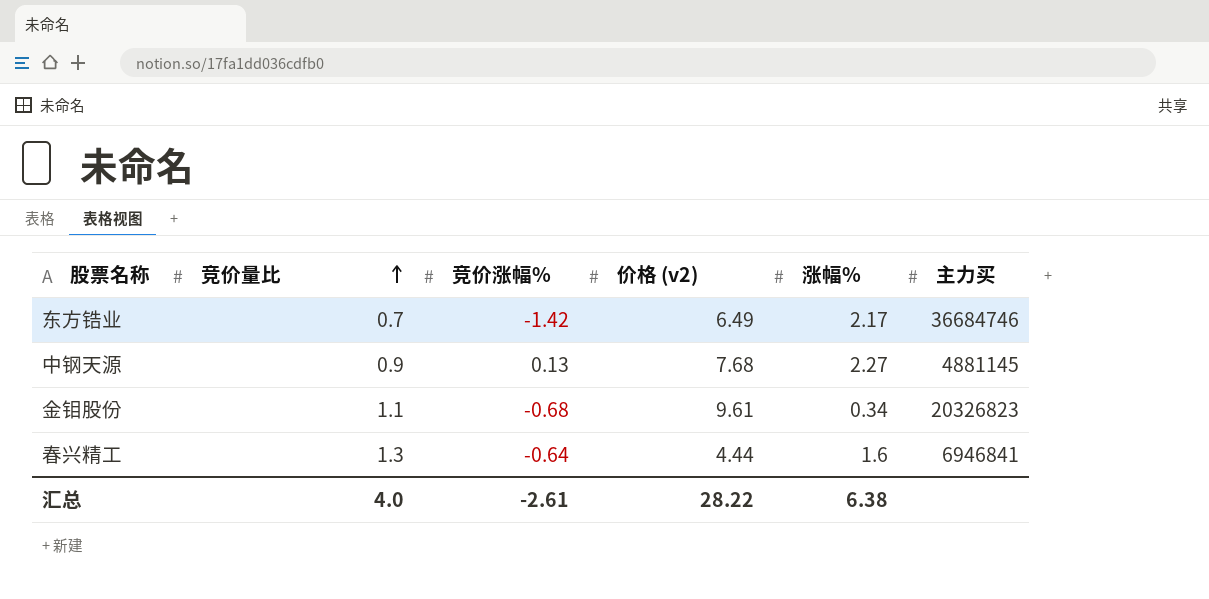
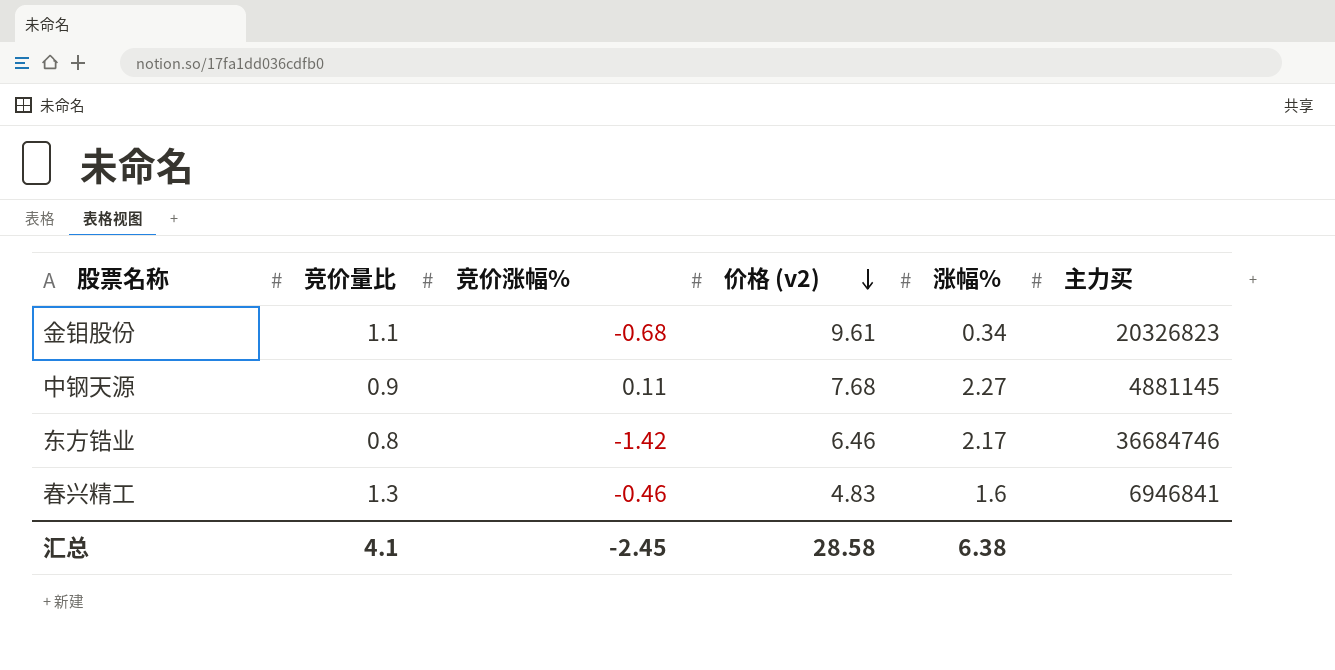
row order: 竞价量比 ascending -> 价格 (v2) descending
中钢天源 | 竞价涨幅%: 0.13 -> 0.11
东方锆业 | 竞价量比: 0.7 -> 0.8
东方锆业 | 价格 (v2): 6.49 -> 6.46
春兴精工 | 竞价涨幅%: -0.64 -> -0.46
春兴精工 | 价格 (v2): 4.44 -> 4.83
汇总 | 竞价量比: 4.0 -> 4.1
汇总 | 竞价涨幅%: -2.61 -> -2.45
汇总 | 价格 (v2): 28.22 -> 28.58

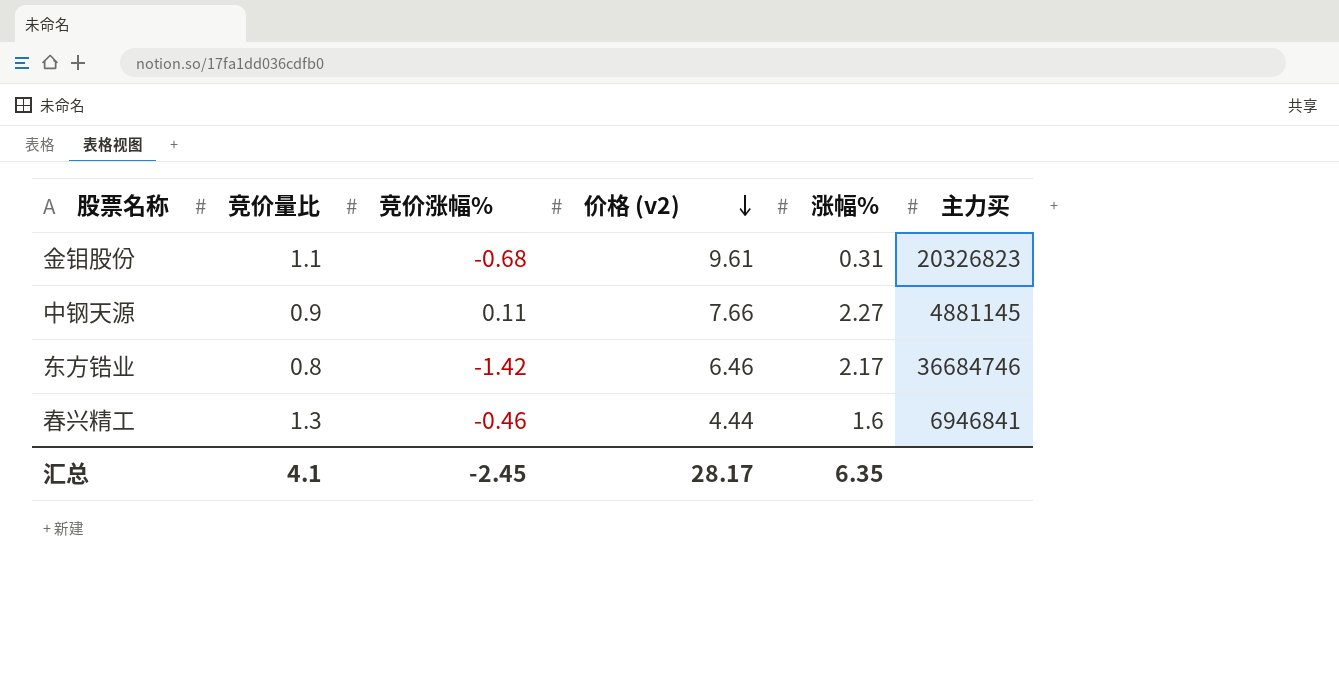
金钼股份 | 涨幅%: 0.34 -> 0.31
中钢天源 | 价格 (v2): 7.68 -> 7.66
春兴精工 | 价格 (v2): 4.83 -> 4.44
汇总 | 价格 (v2): 28.58 -> 28.17
汇总 | 涨幅%: 6.38 -> 6.35

